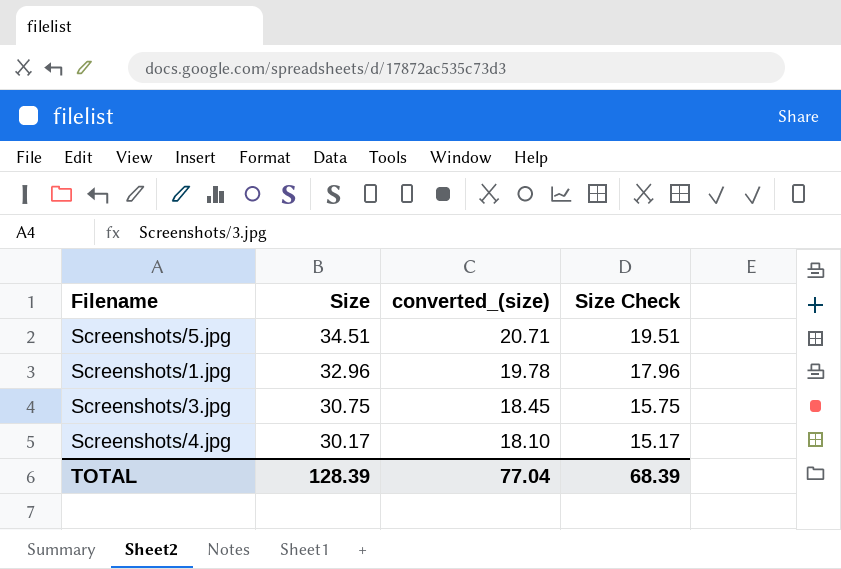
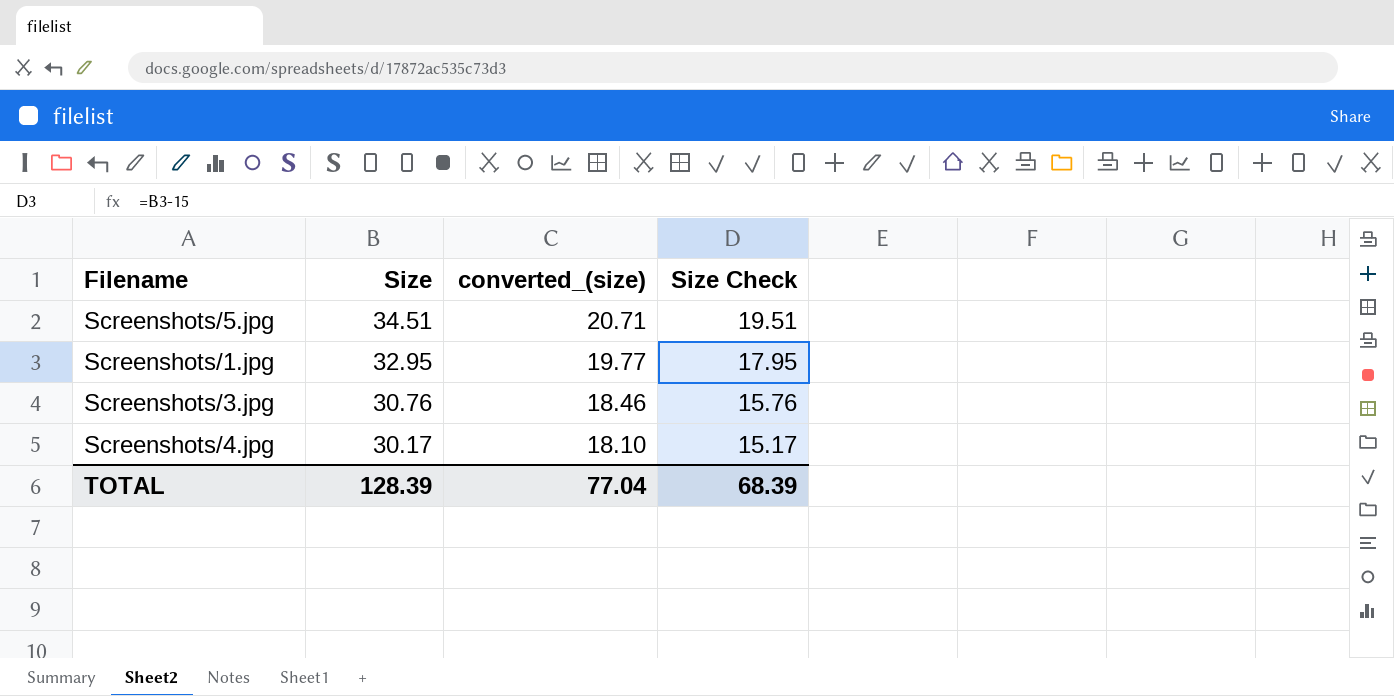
Screenshots/1.jpg | Size: 32.96 -> 32.95
Screenshots/1.jpg | converted_(size): 19.78 -> 19.77
Screenshots/1.jpg | Size Check: 17.96 -> 17.95
Screenshots/3.jpg | Size: 30.75 -> 30.76
Screenshots/3.jpg | converted_(size): 18.45 -> 18.46
Screenshots/3.jpg | Size Check: 15.75 -> 15.76

